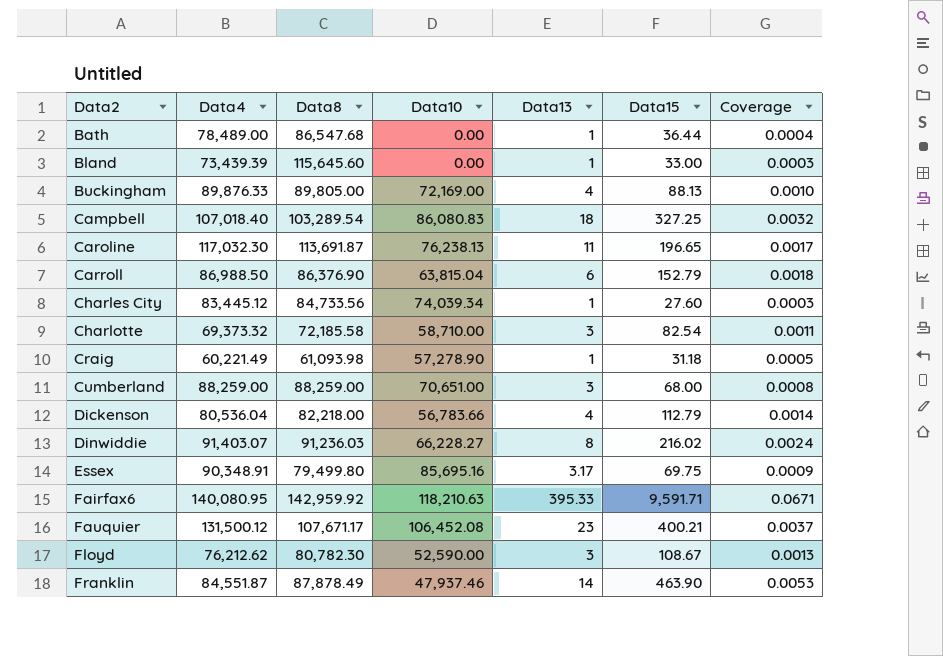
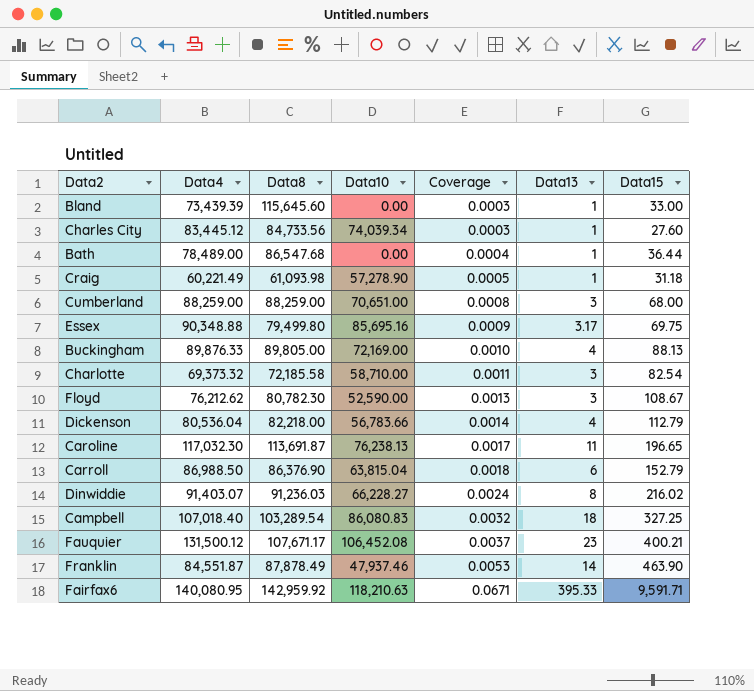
row order: Data2 ascending -> Coverage ascending
column Coverage | position: 7 -> 5
Essex | Data4: 90,348.91 -> 90,348.88

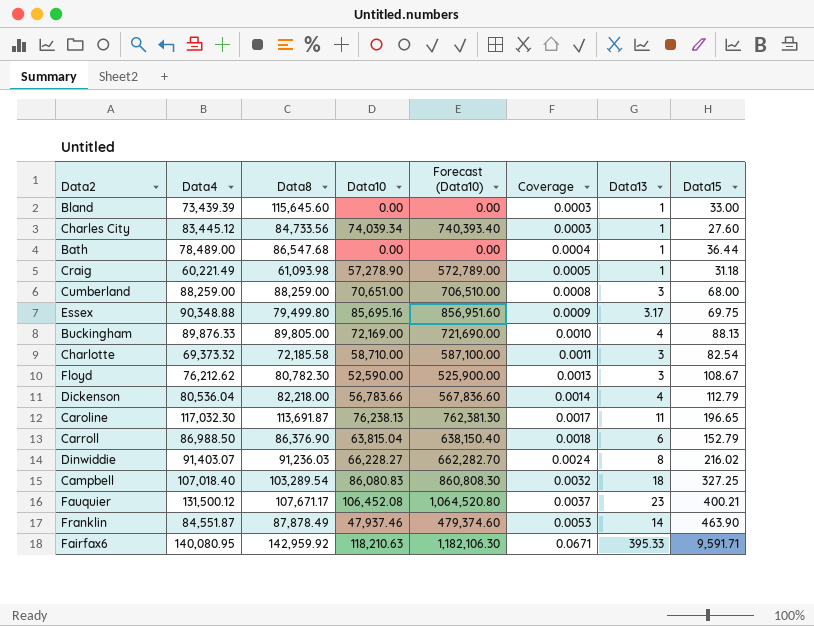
column Forecast (Data10) | formula: none -> [Data10] * 10

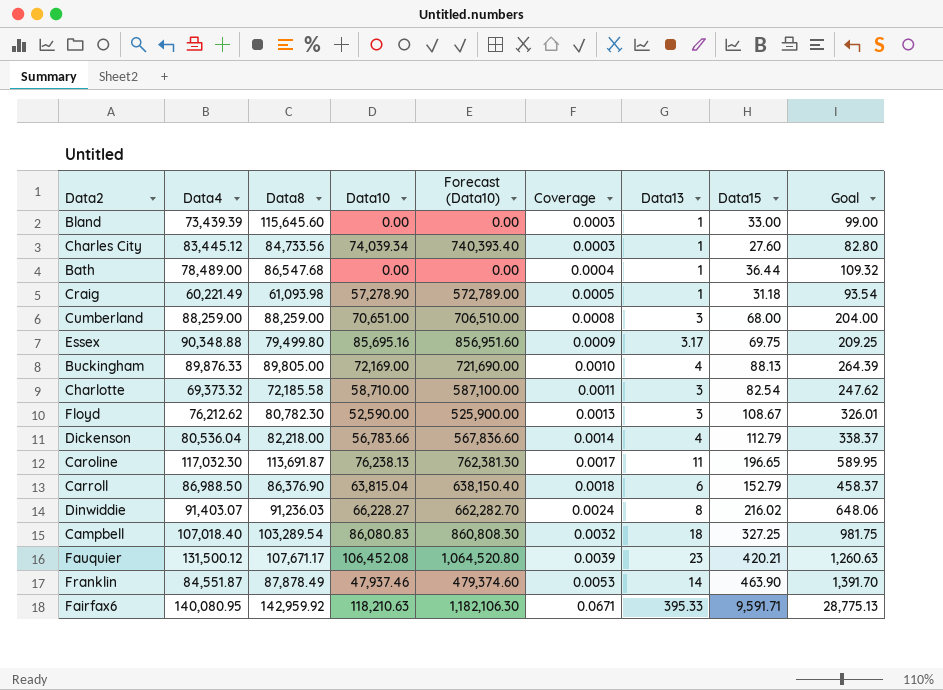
column Goal | formula: none -> [Data15] * 3
Fauquier | Coverage: 0.0037 -> 0.0039
Fauquier | Data15: 400.21 -> 420.21

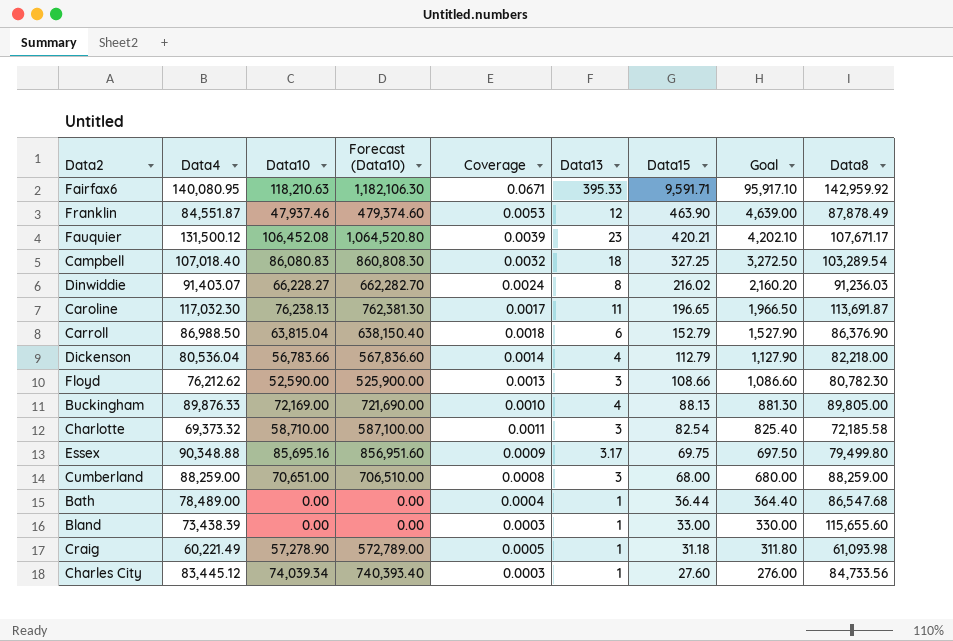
row order: Coverage ascending -> Data15 descending
column Goal | formula: [Data15] * 3 -> [Data15] * 10
column Data8 | position: 3 -> 9
Franklin | Data13: 14 -> 12
Floyd | Data15: 108.67 -> 108.66
Bland | Data4: 73,439.39 -> 73,438.39
Bland | Data8: 115,645.60 -> 115,655.60

